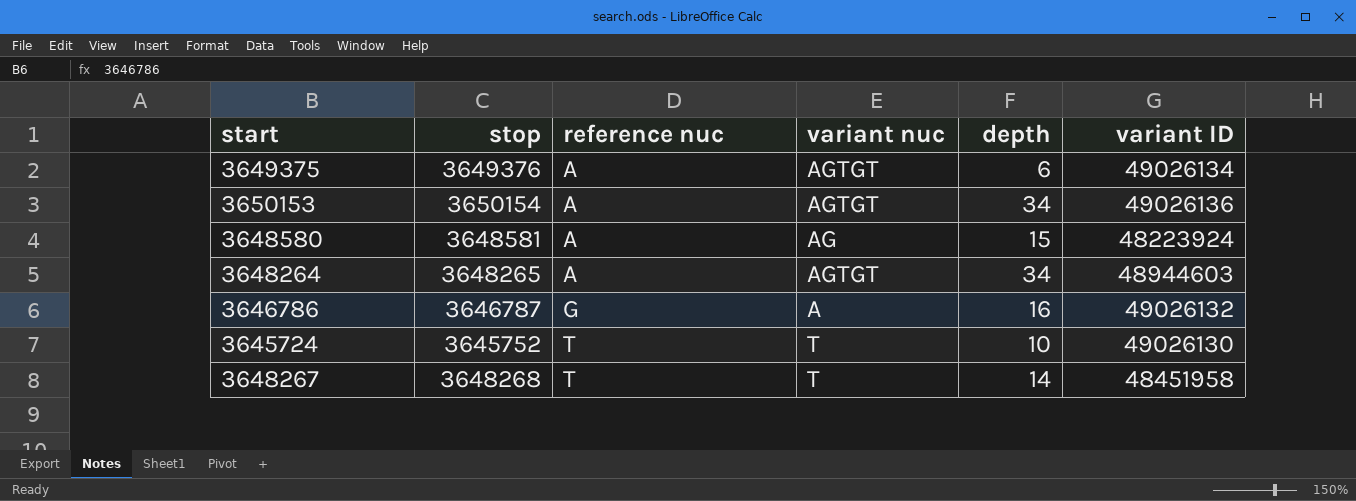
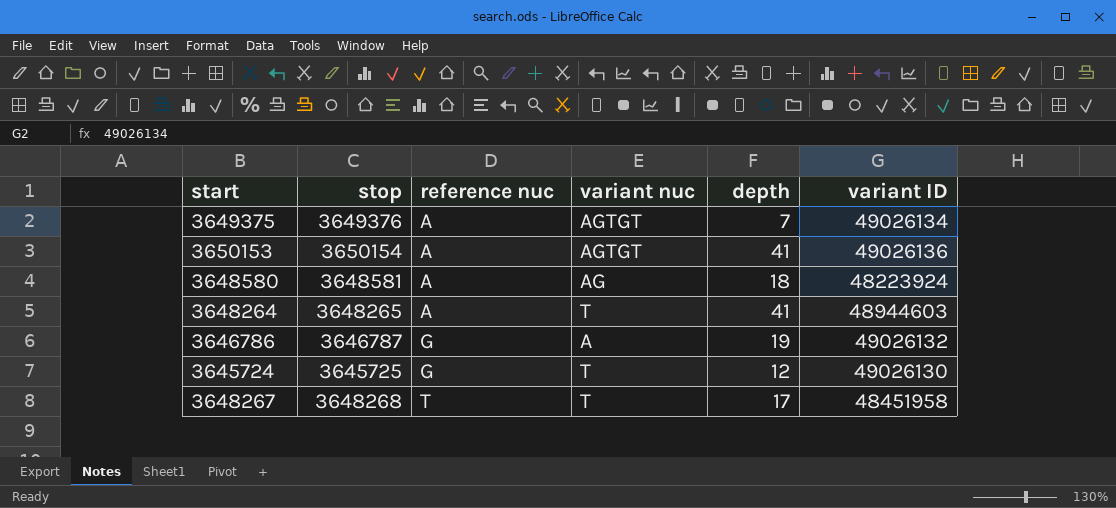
3649375 | depth: 6 -> 7
3650153 | depth: 34 -> 41
3648580 | depth: 15 -> 18
3648264 | variant nuc: AGTGT -> T
3648264 | depth: 34 -> 41
3646786 | depth: 16 -> 19
3645724 | stop: 3645752 -> 3645725
3645724 | reference nuc: T -> G
3645724 | depth: 10 -> 12
3648267 | depth: 14 -> 17

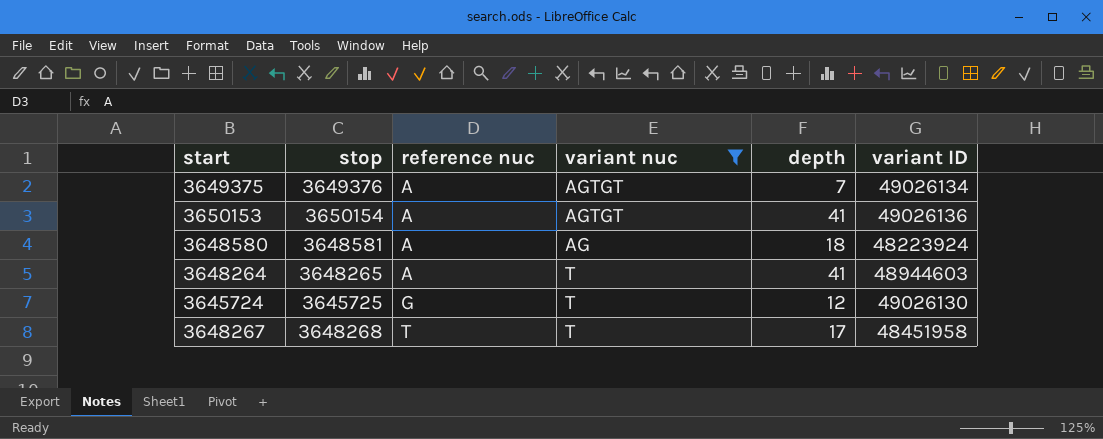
filter: none -> variant nuc != A

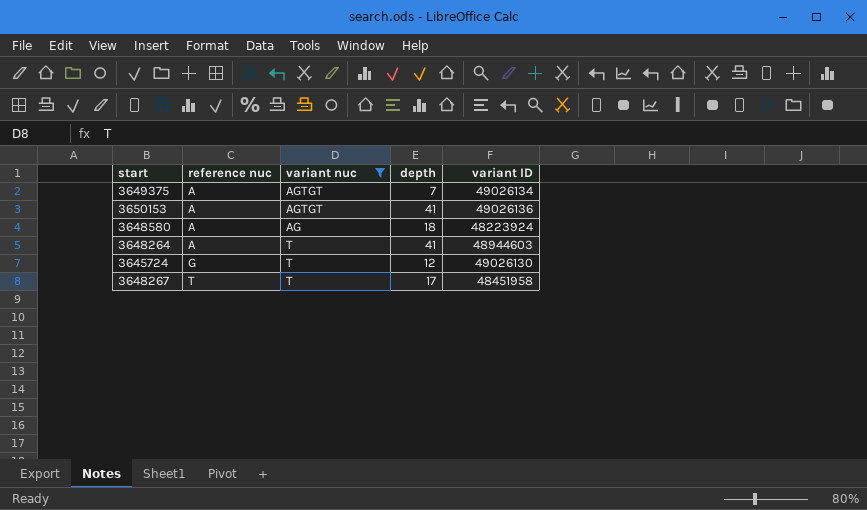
column stop | position: 2 -> none

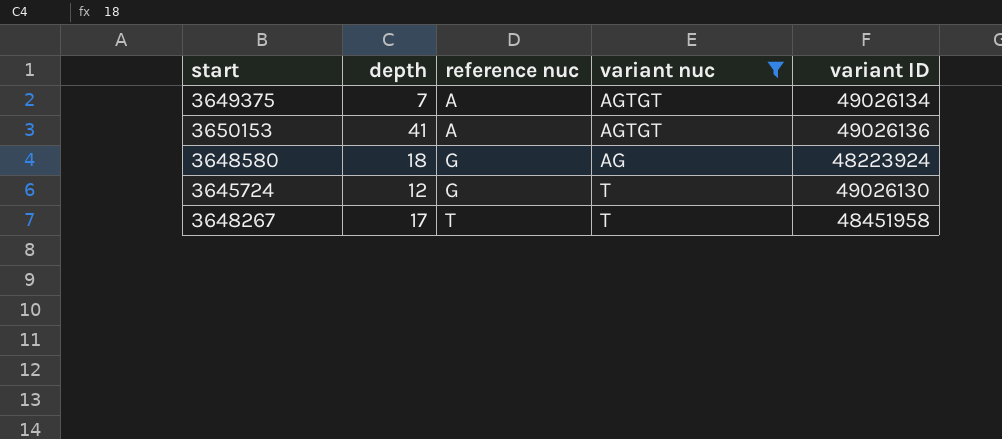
column depth | position: 4 -> 2
row 3648264: A | T | 41 | 48944603 -> none
3648580 | reference nuc: A -> G

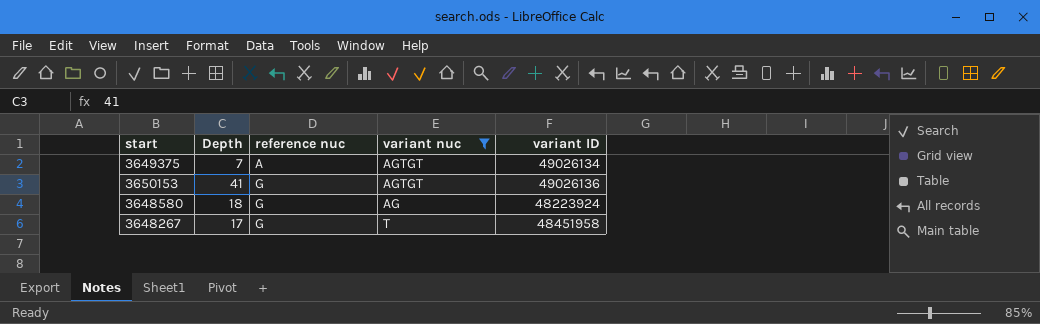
column name: depth -> Depth
row 3645724: 12 | G | T | 49026130 -> none
3650153 | reference nuc: A -> G
3648267 | reference nuc: T -> G

